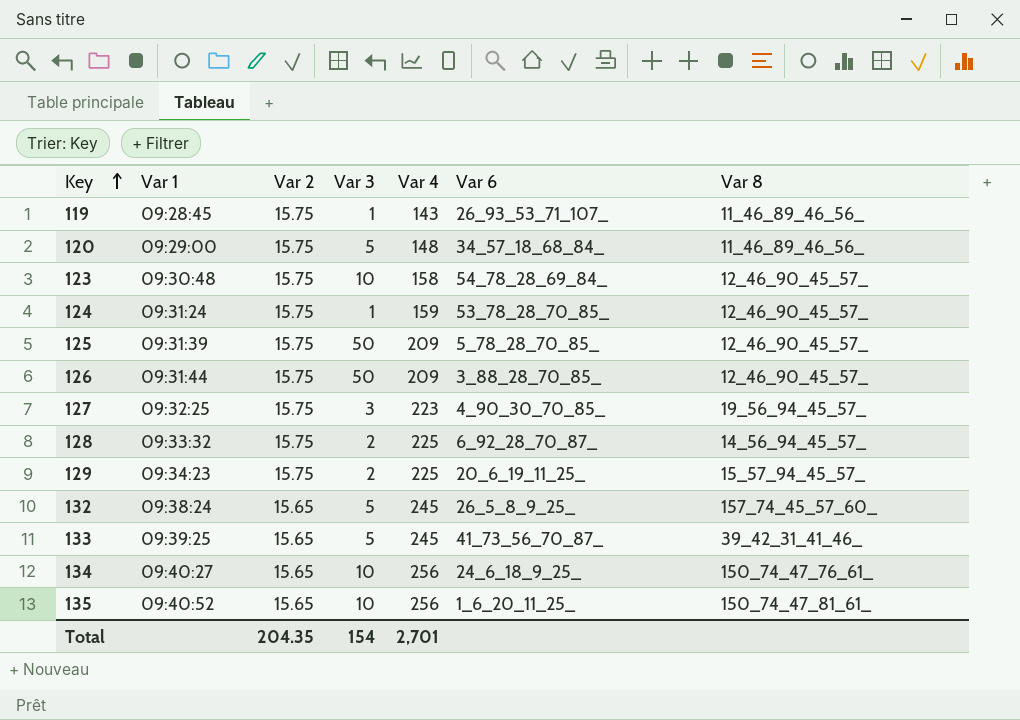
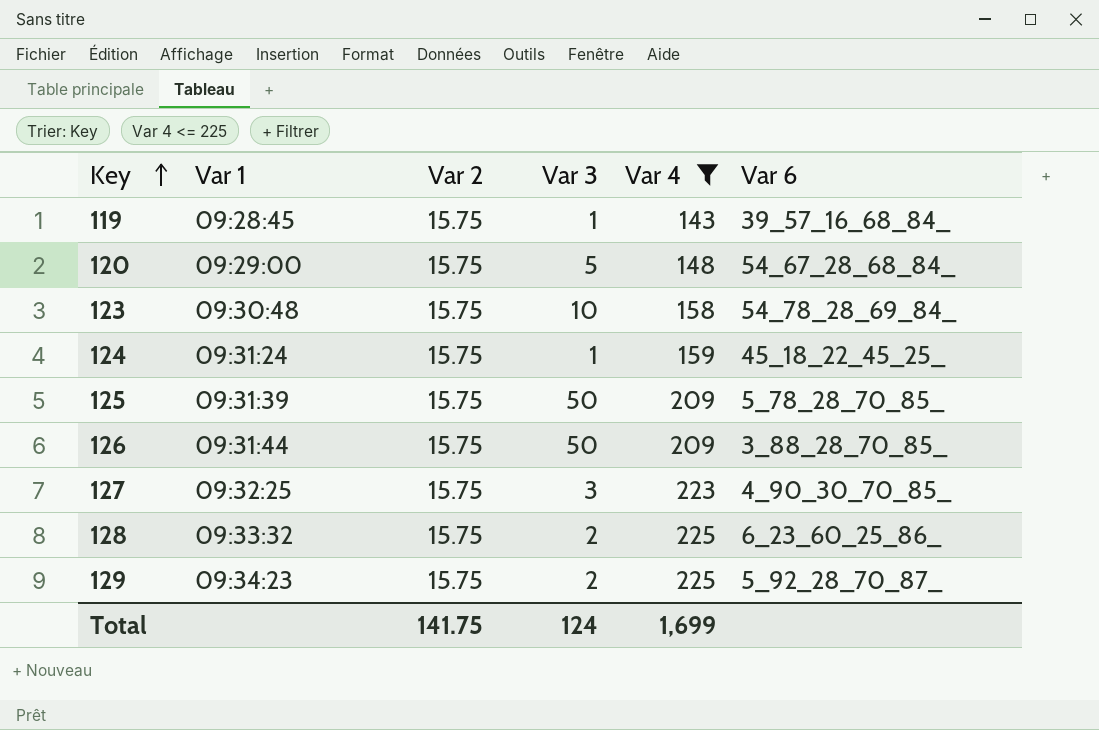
filter: none -> Var 4 <= 225
column Var 8 | position: 7 -> none
119 | Var 6: 26_93_53_71_107_ -> 39_57_16_68_84_
120 | Var 6: 34_57_18_68_84_ -> 54_67_28_68_84_
124 | Var 6: 53_78_28_70_85_ -> 45_18_22_45_25_
128 | Var 6: 6_92_28_70_87_ -> 6_23_60_25_86_
129 | Var 6: 20_6_19_11_25_ -> 5_92_28_70_87_
Total | Var 2: 204.35 -> 141.75
Total | Var 3: 154 -> 124
Total | Var 4: 2,701 -> 1,699

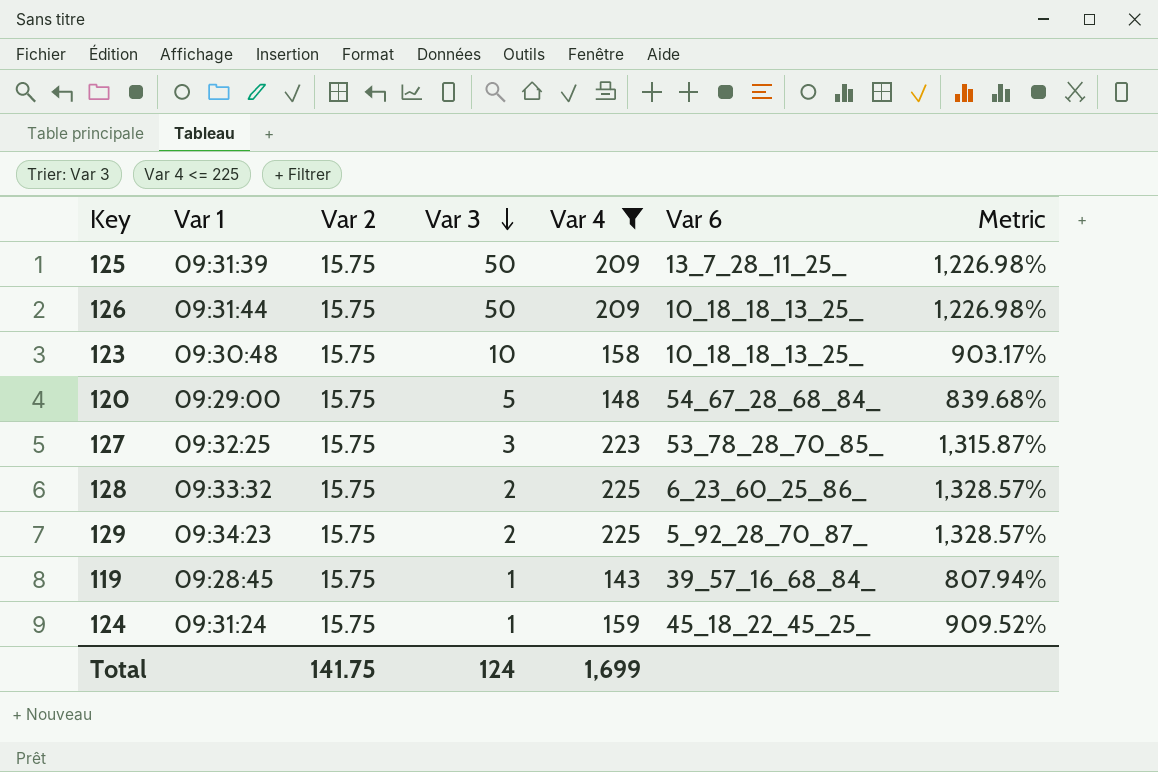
row order: Key ascending -> Var 3 descending
column Metric | formula: none -> ([Var 4] - [Var 2]) / [Var 2]
125 | Var 6: 5_78_28_70_85_ -> 13_7_28_11_25_
126 | Var 6: 3_88_28_70_85_ -> 10_18_18_13_25_
123 | Var 6: 54_78_28_69_84_ -> 10_18_18_13_25_
127 | Var 6: 4_90_30_70_85_ -> 53_78_28_70_85_

